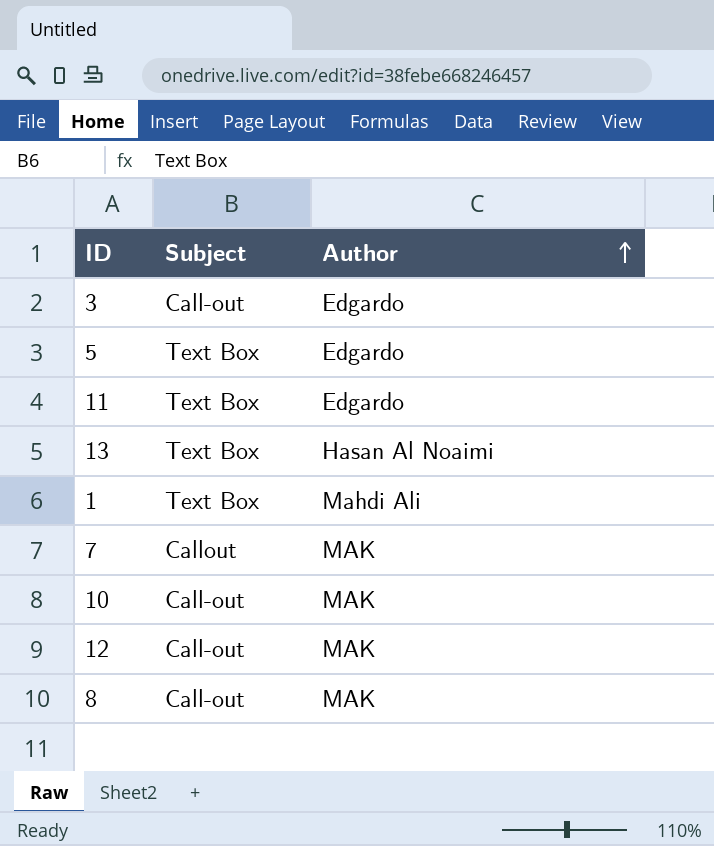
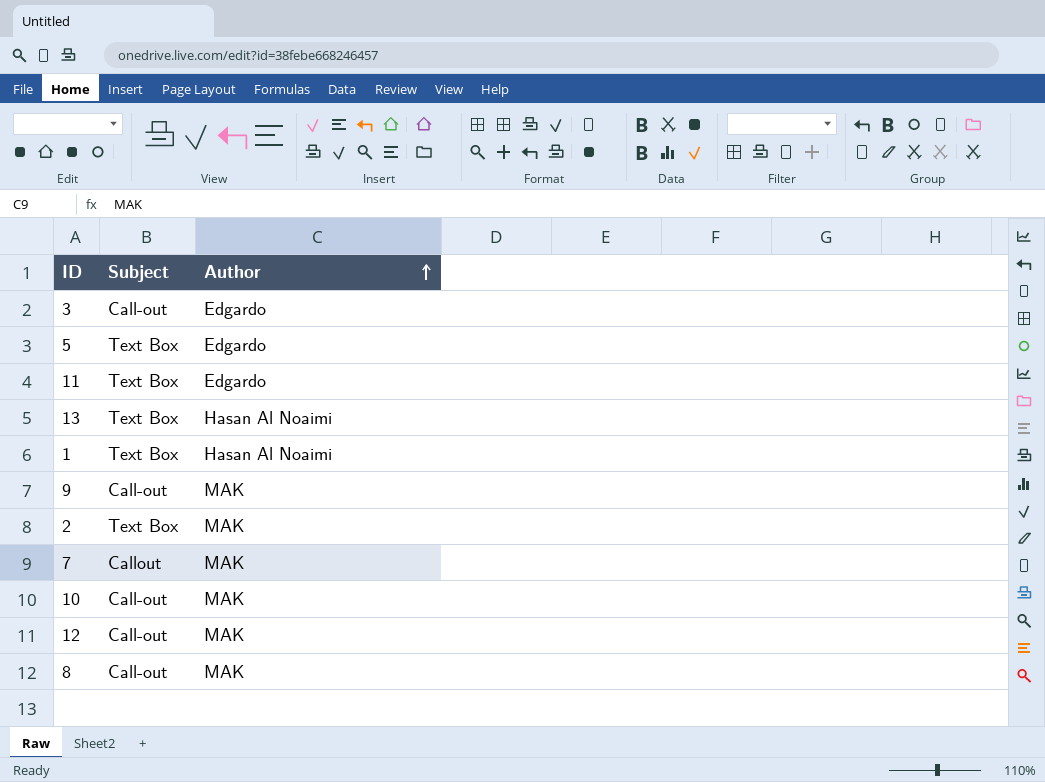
1 | Author: Mahdi Ali -> Hasan Al Noaimi
row 9: none -> Call-out | MAK
row 2: none -> Text Box | MAK

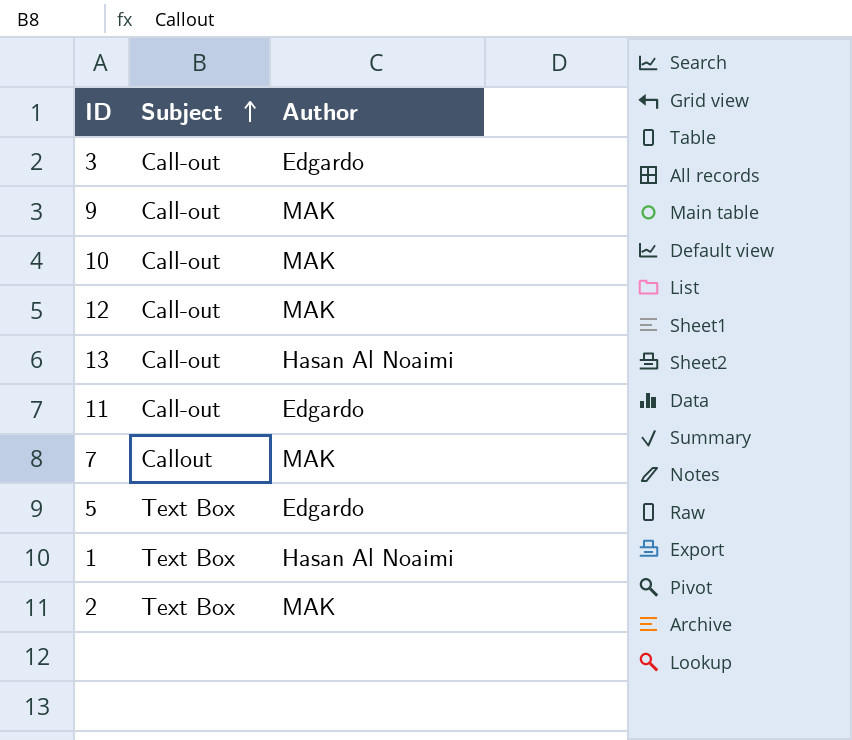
row order: Author ascending -> Subject ascending
row 8: Call-out | MAK -> none
13 | Subject: Text Box -> Call-out
11 | Subject: Text Box -> Call-out

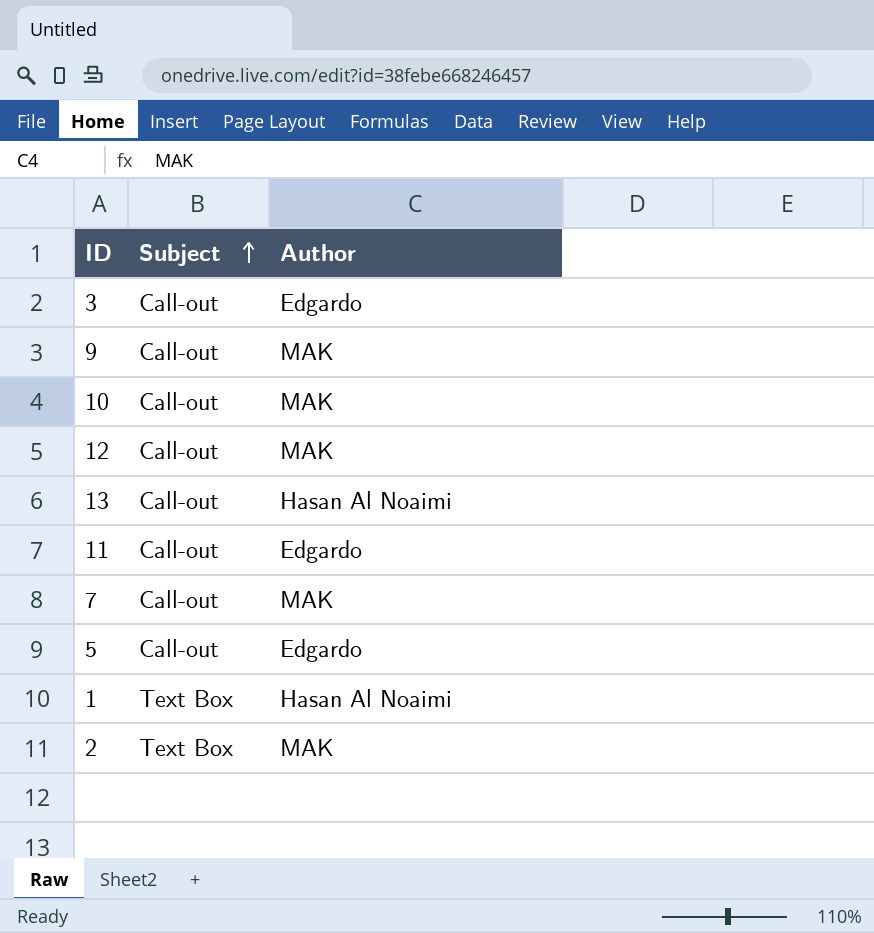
7 | Subject: Callout -> Call-out
5 | Subject: Text Box -> Call-out

